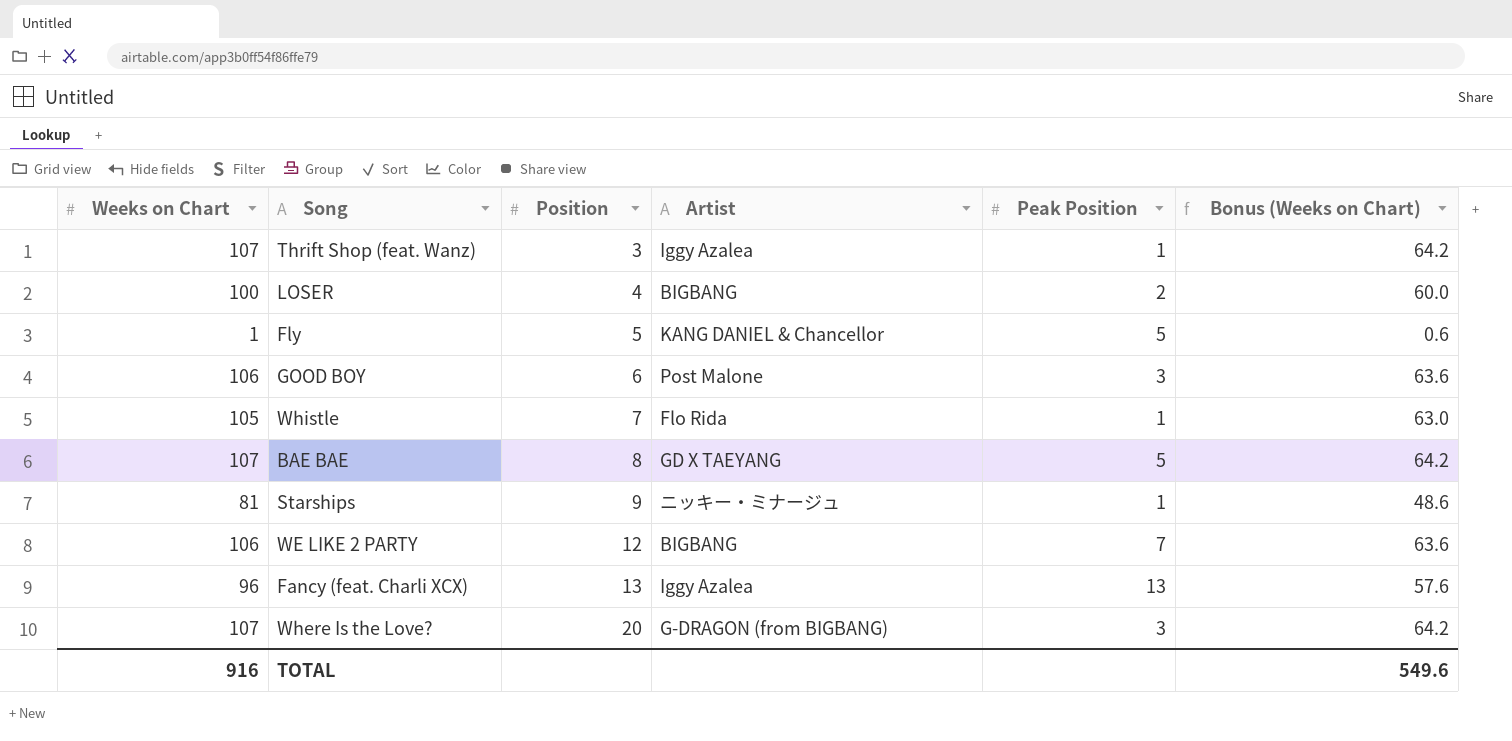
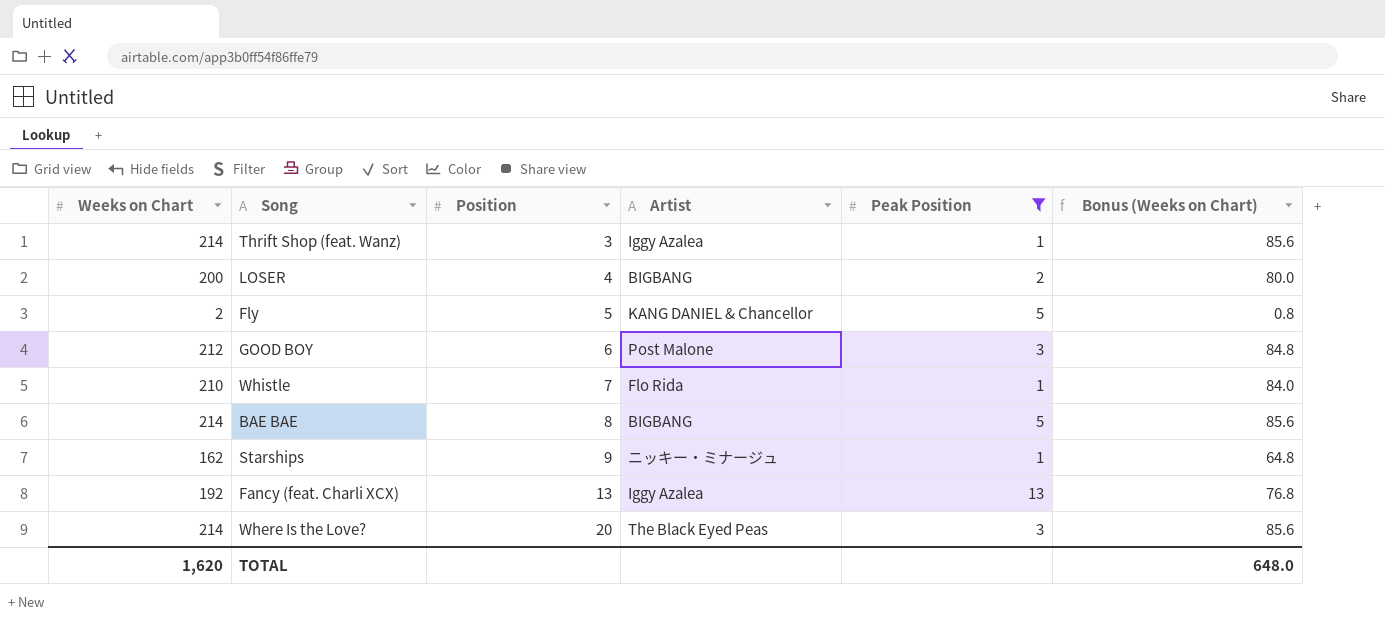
filter: none -> Peak Position != 7
column Bonus (Weeks on Chart) | formula: [Weeks on Chart] * 0.6 -> [Weeks on Chart] * 0.4
Thrift Shop (feat. Wanz) | Weeks on Chart: 107 -> 214
LOSER | Weeks on Chart: 100 -> 200
Fly | Weeks on Chart: 1 -> 2
GOOD BOY | Weeks on Chart: 106 -> 212
Whistle | Weeks on Chart: 105 -> 210
BAE BAE | Weeks on Chart: 107 -> 214
BAE BAE | Artist: GD X TAEYANG -> BIGBANG
Starships | Weeks on Chart: 81 -> 162
Fancy (feat. Charli XCX) | Weeks on Chart: 96 -> 192
Where Is the Love? | Weeks on Chart: 107 -> 214
Where Is the Love? | Artist: G-DRAGON (from BIGBANG) -> The Black Eyed Peas
TOTAL | Weeks on Chart: 916 -> 1,620
TOTAL | Bonus (Weeks on Chart): 549.6 -> 648.0

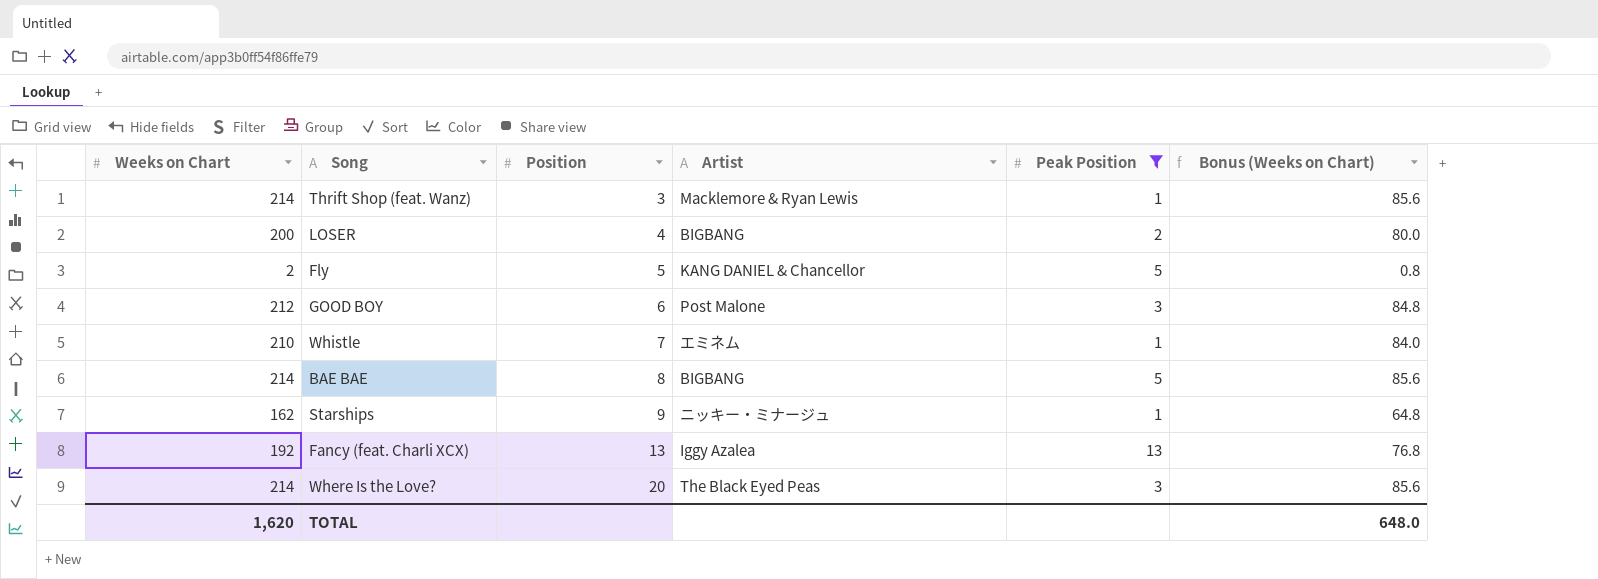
Thrift Shop (feat. Wanz) | Artist: Iggy Azalea -> Macklemore & Ryan Lewis
Whistle | Artist: Flo Rida -> エミネム

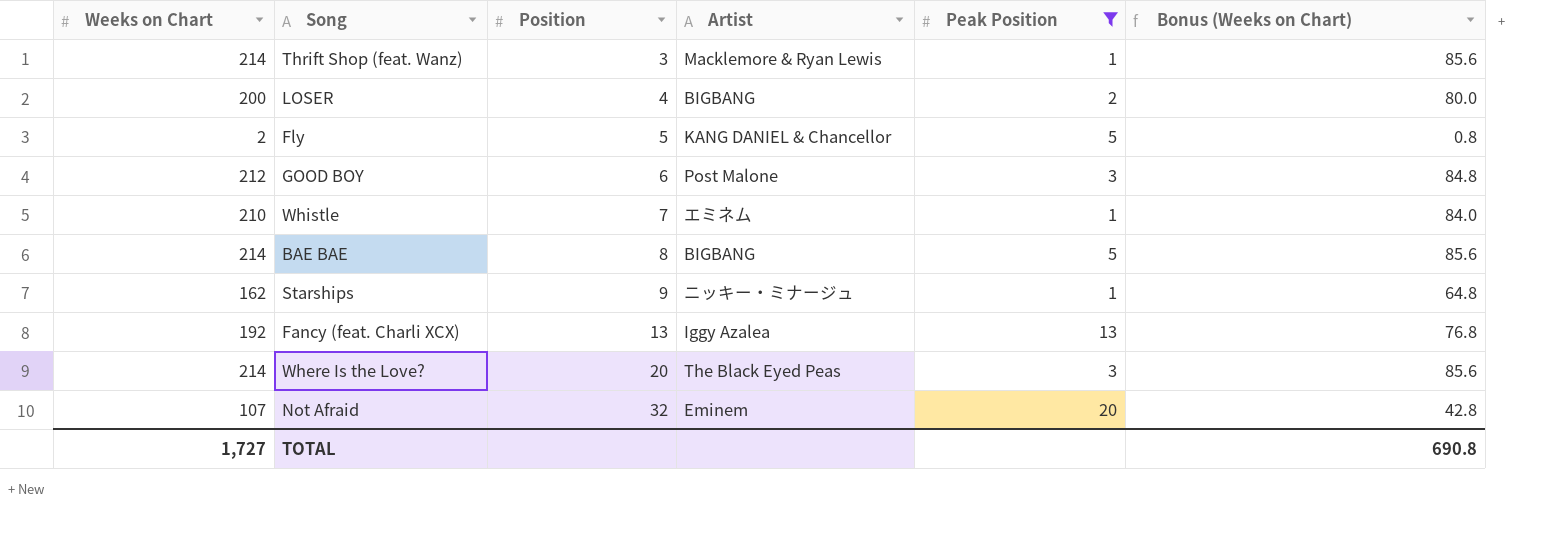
row Not Afraid: none -> 107 | 32 | Eminem | 20 | 42.8
TOTAL | Weeks on Chart: 1,620 -> 1,727
TOTAL | Bonus (Weeks on Chart): 648.0 -> 690.8

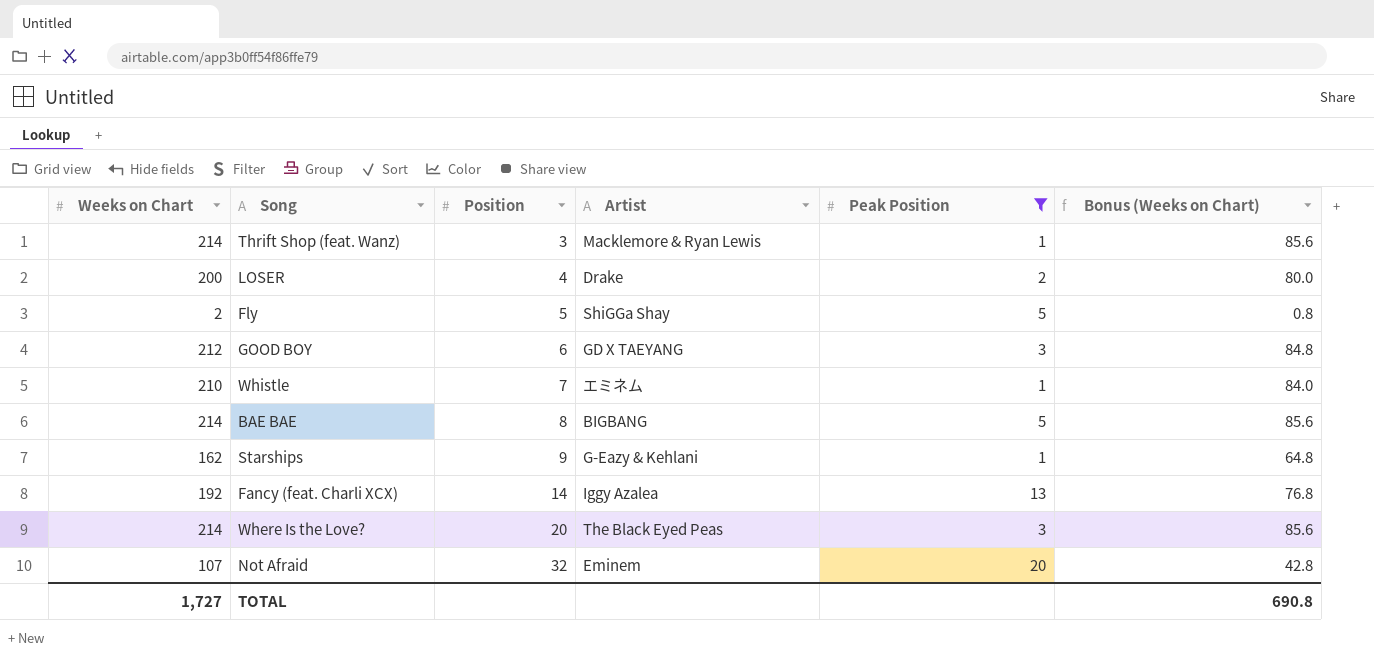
LOSER | Artist: BIGBANG -> Drake
Fly | Artist: KANG DANIEL & Chancellor -> ShiGGa Shay
GOOD BOY | Artist: Post Malone -> GD X TAEYANG
Starships | Artist: ニッキー・ミナージュ -> G-Eazy & Kehlani
Fancy (feat. Charli XCX) | Position: 13 -> 14

